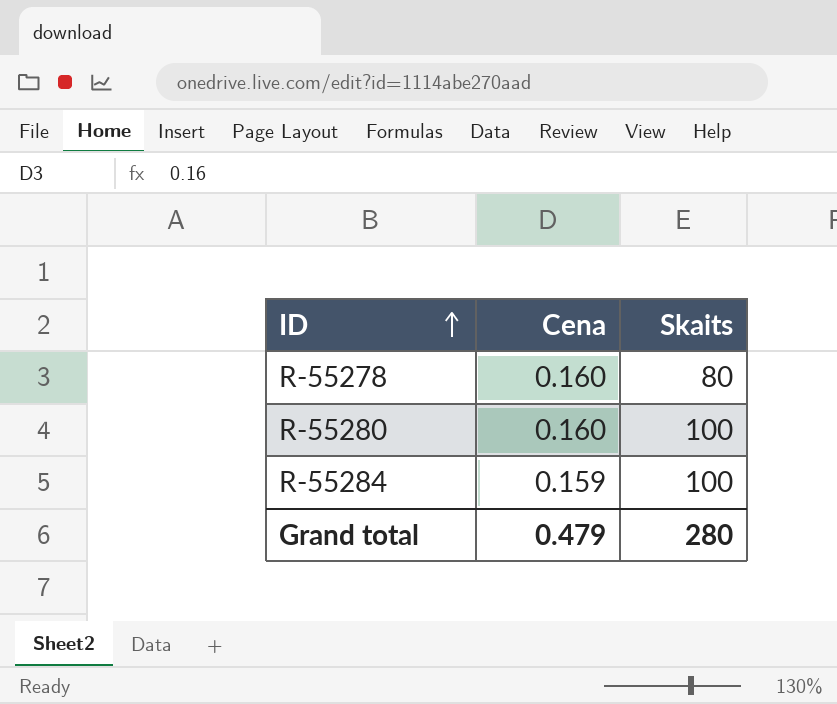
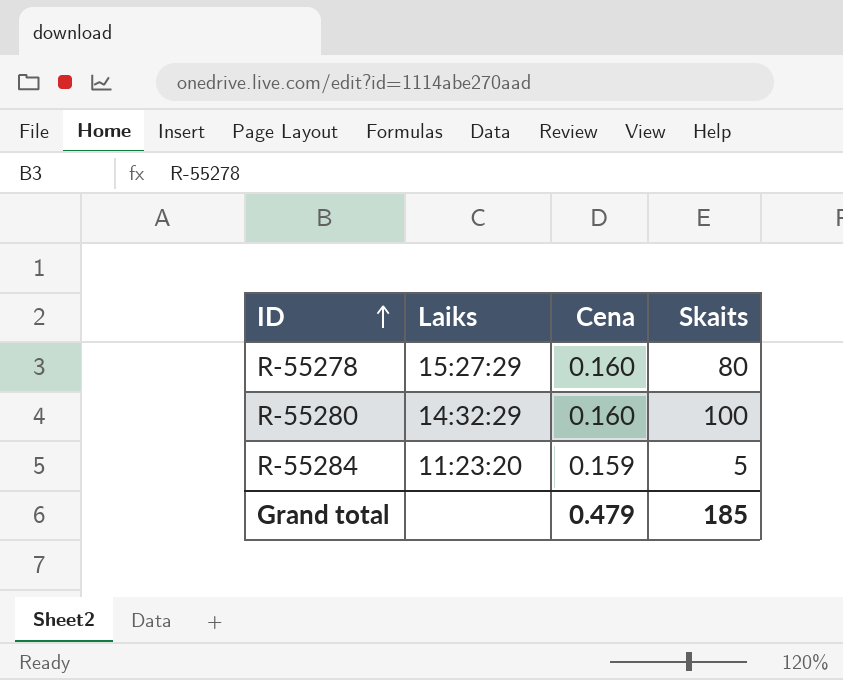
column Laiks | position: none -> 2
R-55284 | Skaits: 100 -> 5
Grand total | Skaits: 280 -> 185

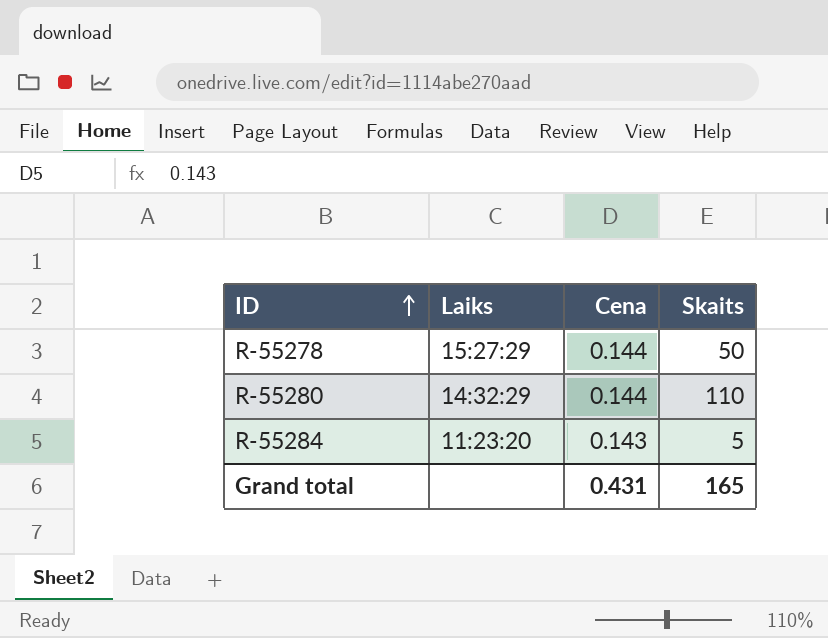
R-55278 | Cena: 0.160 -> 0.144
R-55278 | Skaits: 80 -> 50
R-55280 | Cena: 0.160 -> 0.144
R-55280 | Skaits: 100 -> 110
R-55284 | Cena: 0.159 -> 0.143
Grand total | Cena: 0.479 -> 0.431
Grand total | Skaits: 185 -> 165

